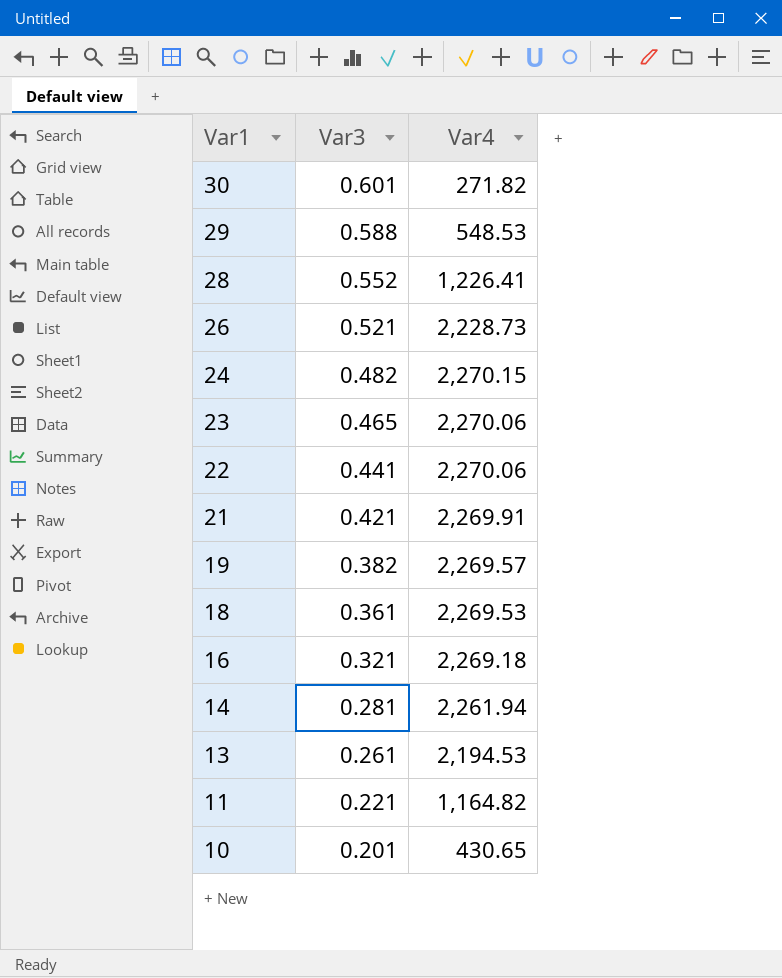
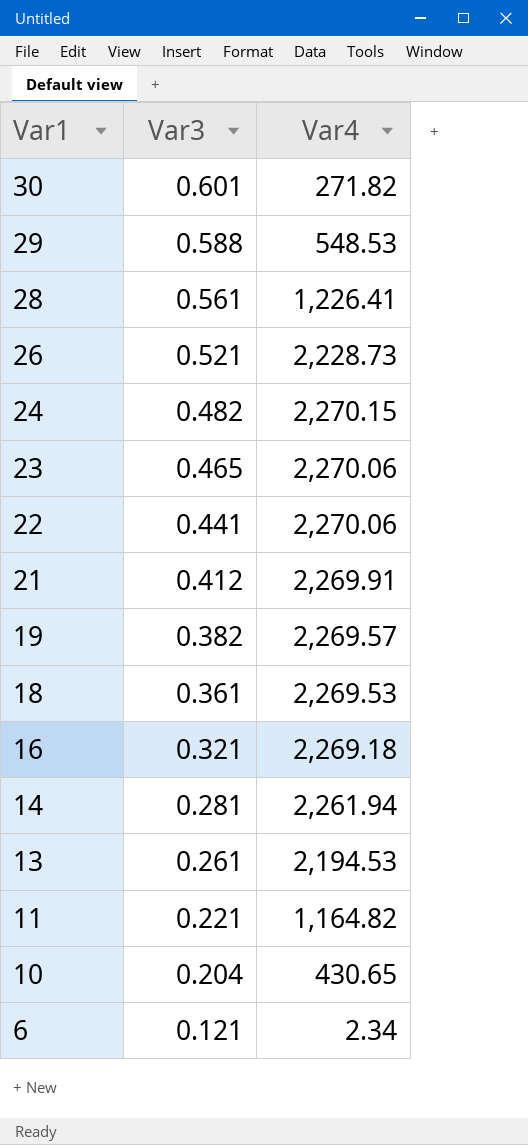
28 | Var3: 0.552 -> 0.561
21 | Var3: 0.421 -> 0.412
10 | Var3: 0.201 -> 0.204
row 6: none -> 0.121 | 2.34

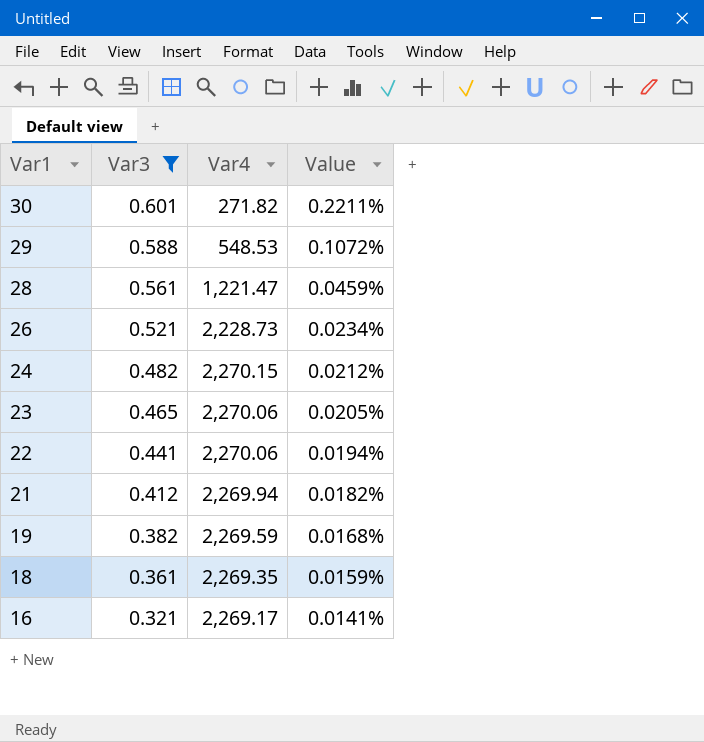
filter: none -> Var3 >= 0.321
column Value | formula: none -> [Var3] / [Var4]
28 | Var4: 1,226.41 -> 1,221.47
21 | Var4: 2,269.91 -> 2,269.94
19 | Var4: 2,269.57 -> 2,269.59
18 | Var4: 2,269.53 -> 2,269.35
16 | Var4: 2,269.18 -> 2,269.17

